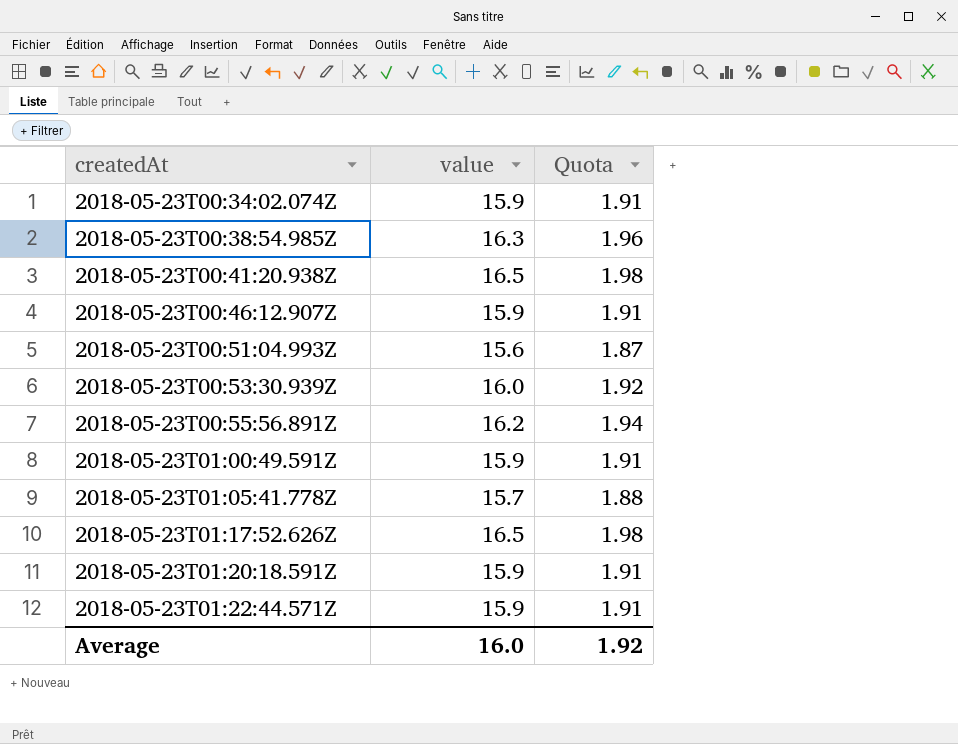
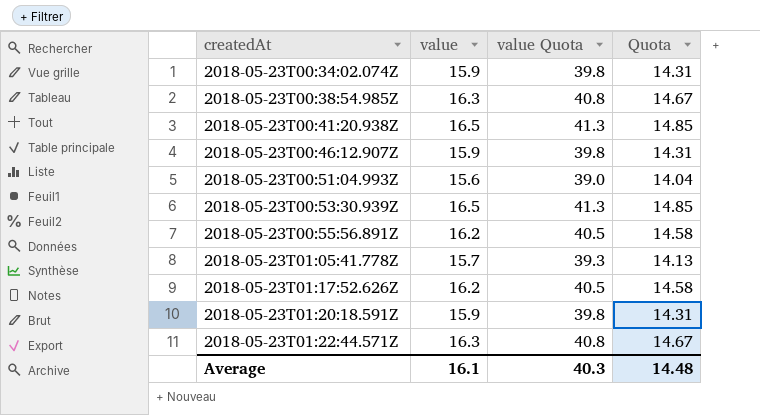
column value Quota | formula: none -> [value] * 2.5
column Quota | formula: [value] * 0.12 -> [value] * 0.9
row 2018-05-23T01:00:49.591Z: 15.9 | 1.91 -> none
2018-05-23T00:53:30.939Z | value: 16.0 -> 16.5
2018-05-23T01:17:52.626Z | value: 16.5 -> 16.2
2018-05-23T01:22:44.571Z | value: 15.9 -> 16.3
Average | value: 16.0 -> 16.1
Average | Quota: 1.92 -> 14.48

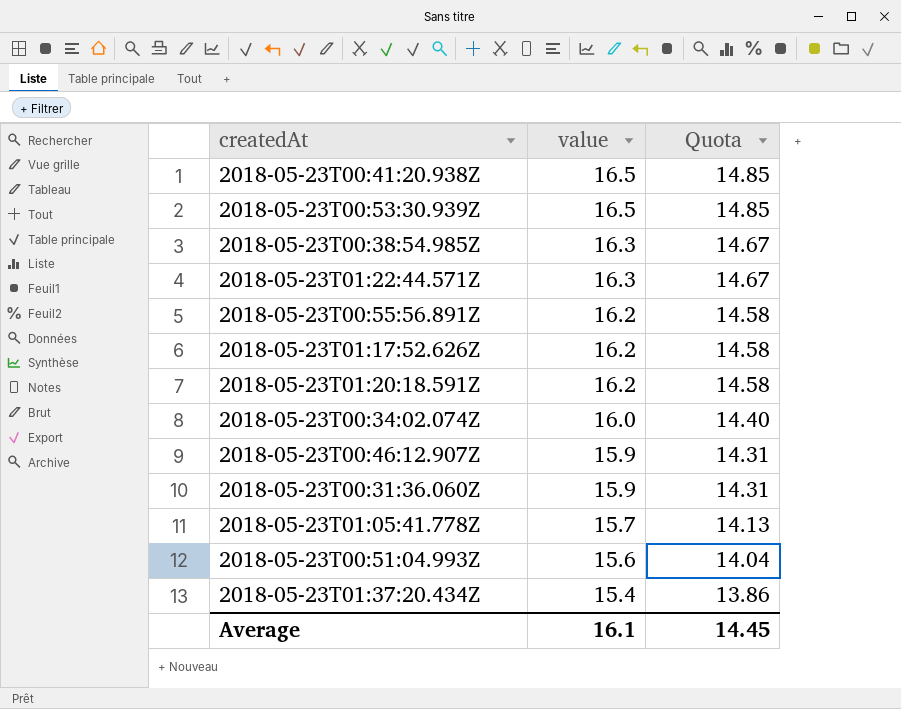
row order: createdAt ascending -> value descending
column value Quota | formula: [value] * 2.5 -> none
2018-05-23T01:20:18.591Z | value: 15.9 -> 16.2
2018-05-23T01:20:18.591Z | Quota: 14.31 -> 14.58
2018-05-23T00:34:02.074Z | value: 15.9 -> 16.0
2018-05-23T00:34:02.074Z | Quota: 14.31 -> 14.40
row 2018-05-23T00:31:36.060Z: none -> 15.9 | 14.31
row 2018-05-23T01:37:20.434Z: none -> 15.4 | 13.86
Average | Quota: 14.48 -> 14.45

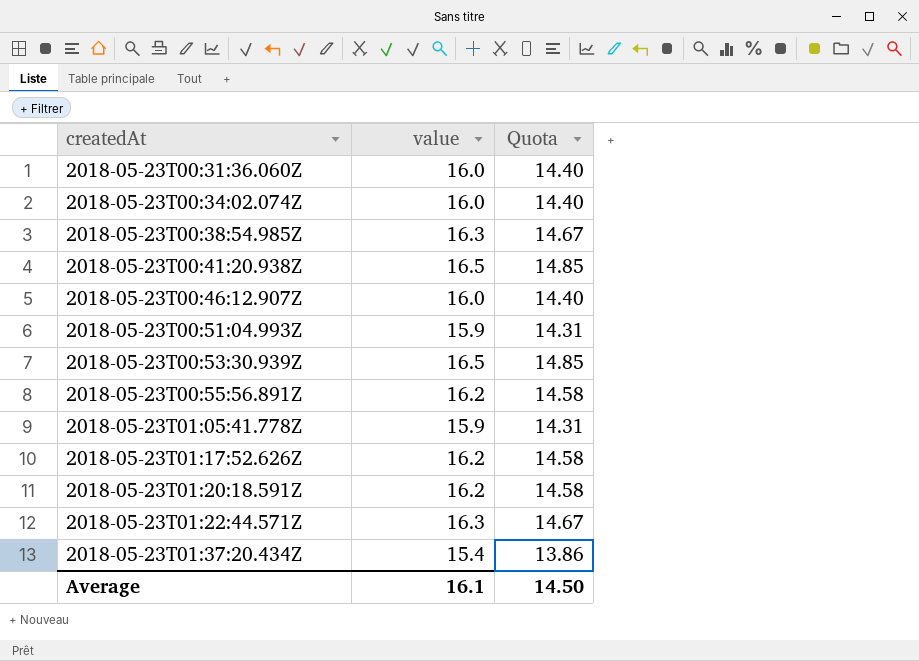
row order: value descending -> createdAt ascending
2018-05-23T00:31:36.060Z | value: 15.9 -> 16.0
2018-05-23T00:31:36.060Z | Quota: 14.31 -> 14.40
2018-05-23T00:46:12.907Z | value: 15.9 -> 16.0
2018-05-23T00:46:12.907Z | Quota: 14.31 -> 14.40
2018-05-23T00:51:04.993Z | value: 15.6 -> 15.9
2018-05-23T00:51:04.993Z | Quota: 14.04 -> 14.31
2018-05-23T01:05:41.778Z | value: 15.7 -> 15.9
2018-05-23T01:05:41.778Z | Quota: 14.13 -> 14.31
Average | Quota: 14.45 -> 14.50

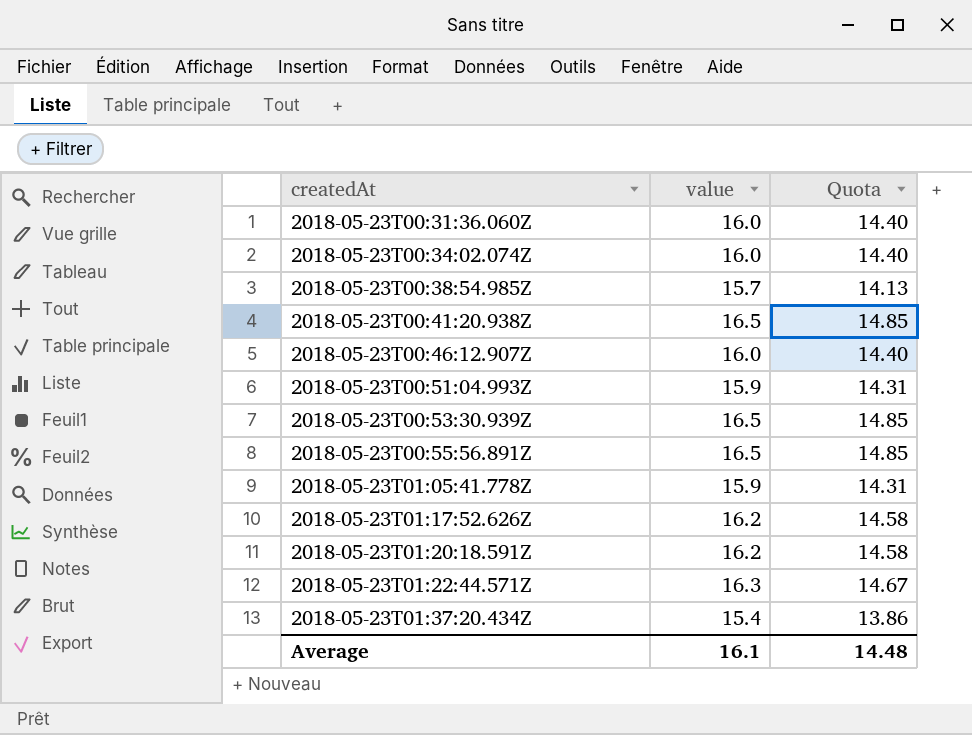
2018-05-23T00:38:54.985Z | value: 16.3 -> 15.7
2018-05-23T00:38:54.985Z | Quota: 14.67 -> 14.13
2018-05-23T00:55:56.891Z | value: 16.2 -> 16.5
2018-05-23T00:55:56.891Z | Quota: 14.58 -> 14.85
Average | Quota: 14.50 -> 14.48

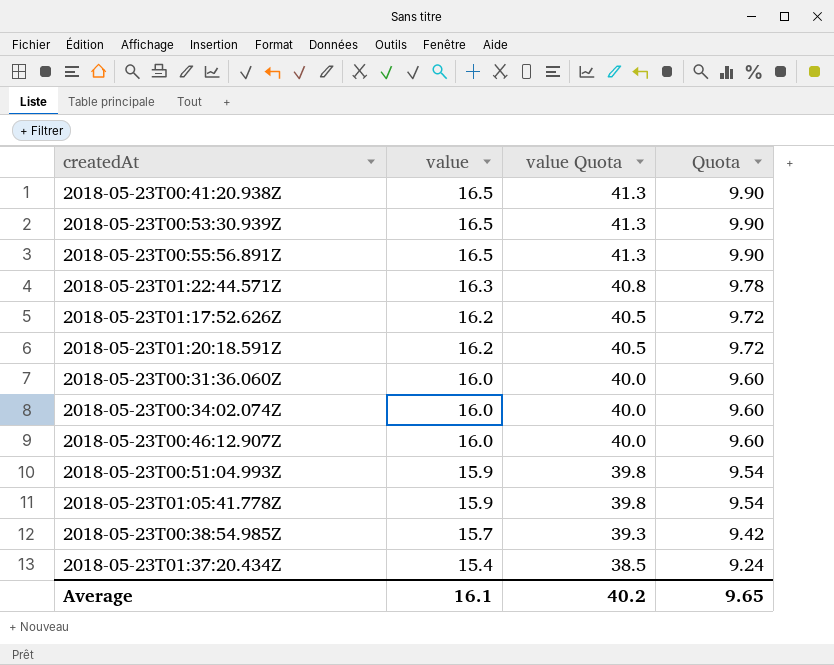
row order: createdAt ascending -> value descending
column value Quota | formula: none -> [value] * 2.5
column Quota | formula: [value] * 0.9 -> [value] * 0.6
Average | Quota: 14.48 -> 9.65

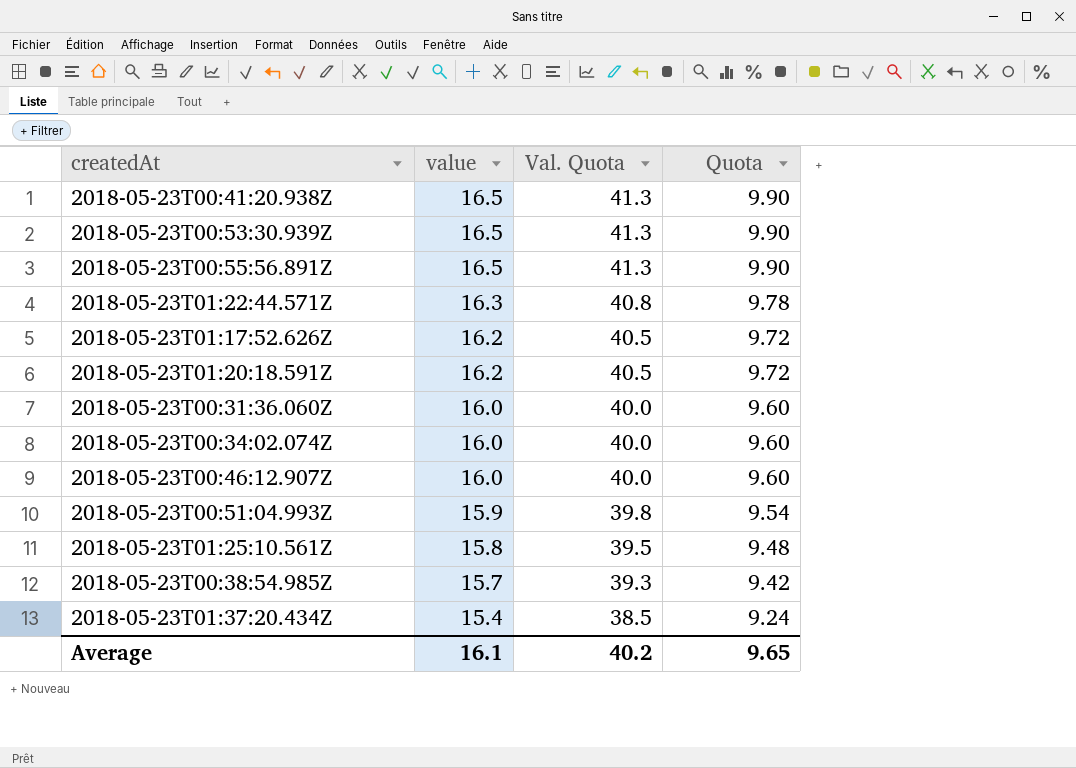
column name: value Quota -> Val. Quota
row 2018-05-23T01:05:41.778Z: 15.9 | 39.8 | 9.54 -> none
row 2018-05-23T01:25:10.561Z: none -> 15.8 | 39.5 | 9.48

